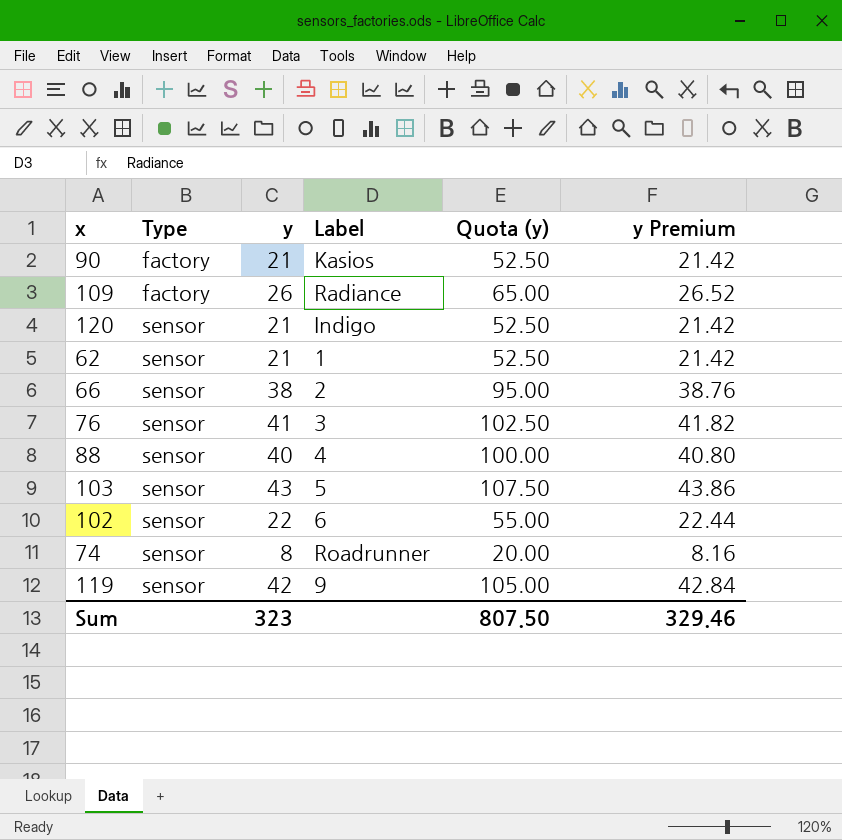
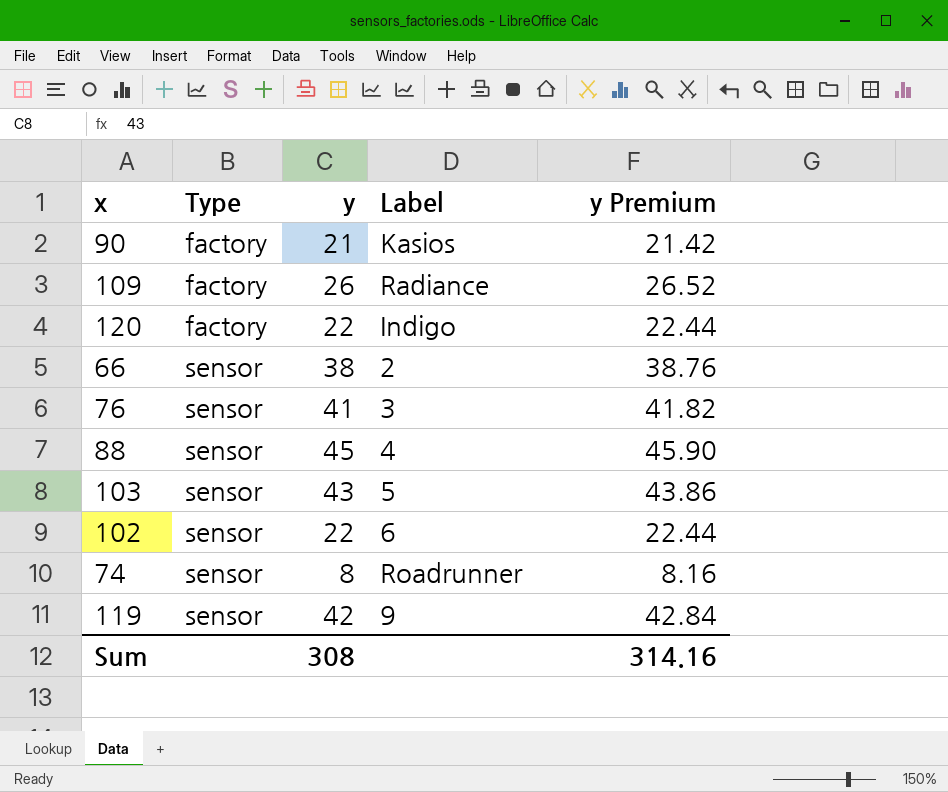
column Quota (y) | formula: [y] * 2.5 -> none
row 62: sensor | 21 | 1 | 52.50 | 21.42 -> none
120 | Type: sensor -> factory
120 | y: 21 -> 22
120 | y Premium: 21.42 -> 22.44
88 | y: 40 -> 45
88 | y Premium: 40.80 -> 45.90
Sum | y: 323 -> 308
Sum | y Premium: 329.46 -> 314.16

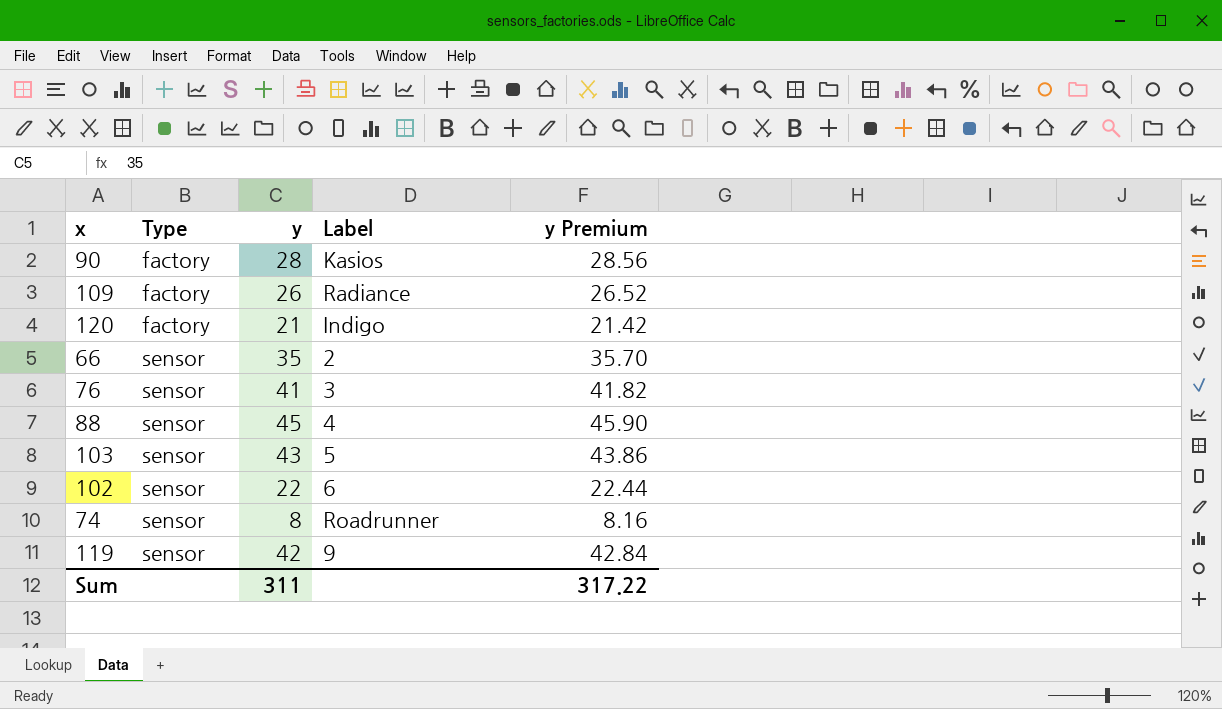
90 | y: 21 -> 28
90 | y Premium: 21.42 -> 28.56
120 | y: 22 -> 21
120 | y Premium: 22.44 -> 21.42
66 | y: 38 -> 35
66 | y Premium: 38.76 -> 35.70
Sum | y: 308 -> 311
Sum | y Premium: 314.16 -> 317.22

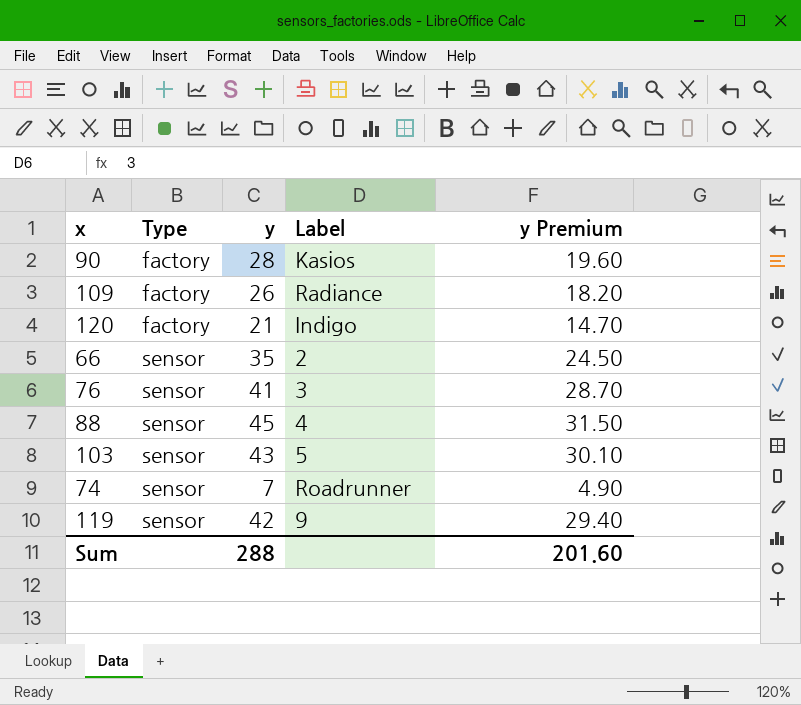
column y Premium | formula: [y] * 1.02 -> [y] * 0.7
row 102: sensor | 22 | 6 | 22.44 -> none
74 | y: 8 -> 7
Sum | y: 311 -> 288
Sum | y Premium: 317.22 -> 201.60

